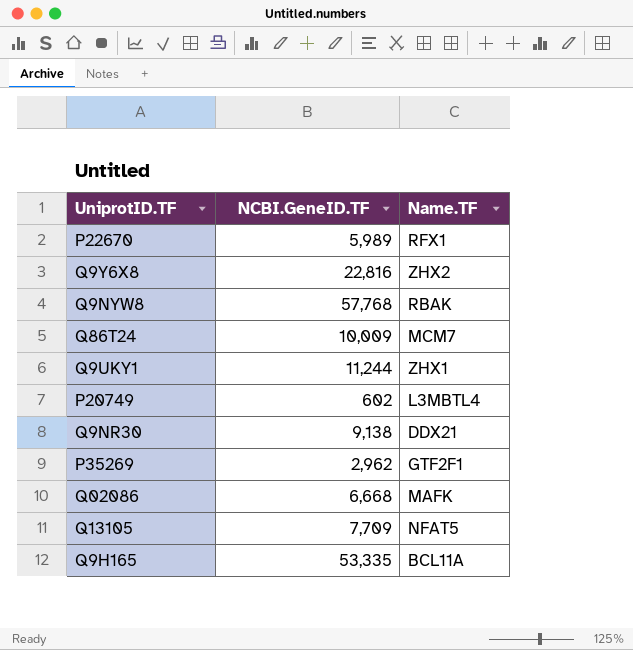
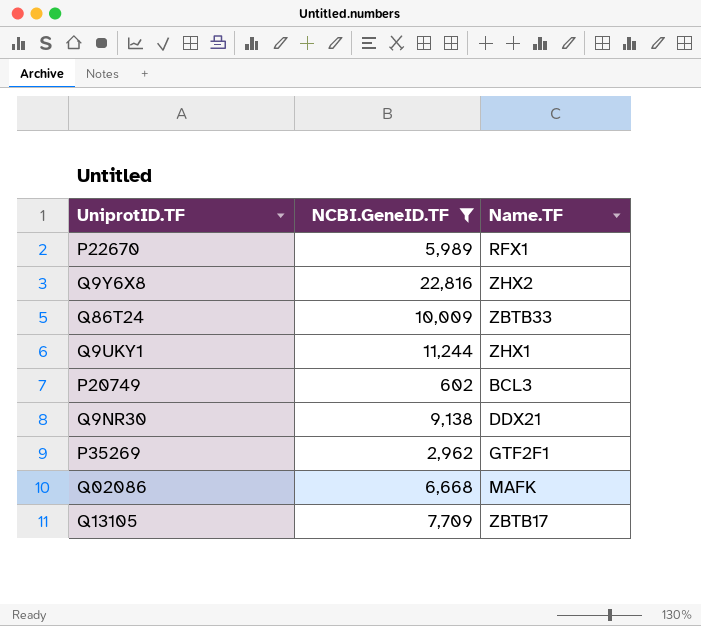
filter: none -> NCBI.GeneID.TF <= 22,816
Q86T24 | Name.TF: MCM7 -> ZBTB33
P20749 | Name.TF: L3MBTL4 -> BCL3
Q13105 | Name.TF: NFAT5 -> ZBTB17

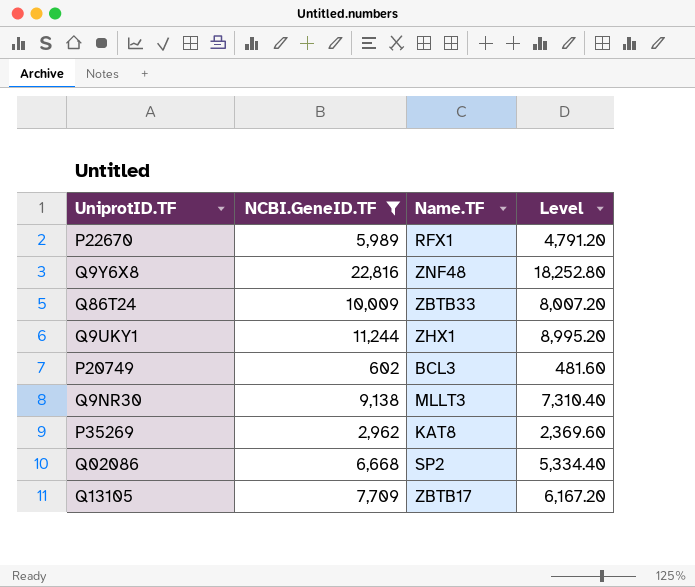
column Level | formula: none -> [NCBI.GeneID.TF] * 0.8
Q9Y6X8 | Name.TF: ZHX2 -> ZNF48
Q9NR30 | Name.TF: DDX21 -> MLLT3
P35269 | Name.TF: GTF2F1 -> KAT8
Q02086 | Name.TF: MAFK -> SP2

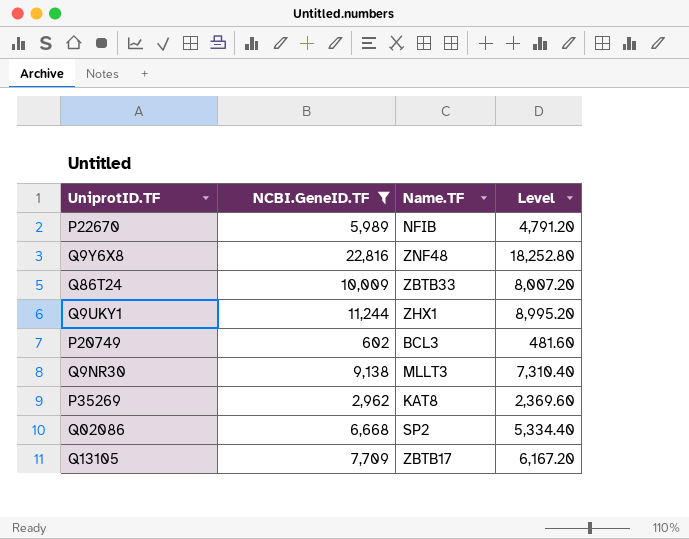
P22670 | Name.TF: RFX1 -> NFIB

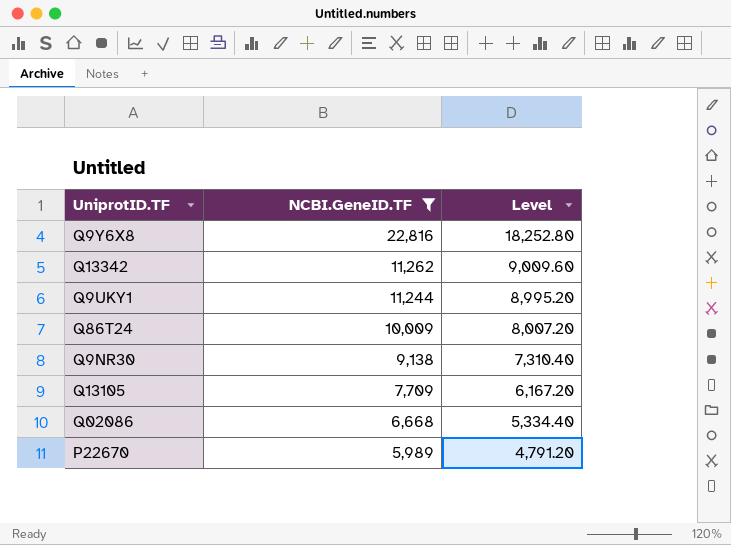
row order: none -> NCBI.GeneID.TF descending
column Name.TF | position: 3 -> none
row P20749: 602 | BCL3 | 481.60 -> none
row P35269: 2,962 | KAT8 | 2,369.60 -> none
row Q13342: none -> 11,262 | 9,009.60

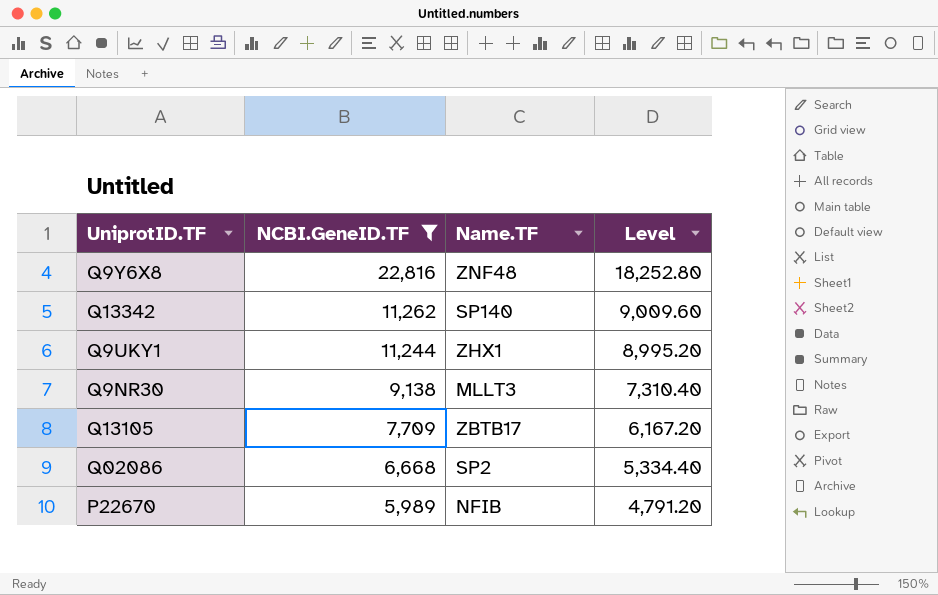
column Name.TF | position: none -> 3
row Q86T24: 10,009 | 8,007.20 -> none

